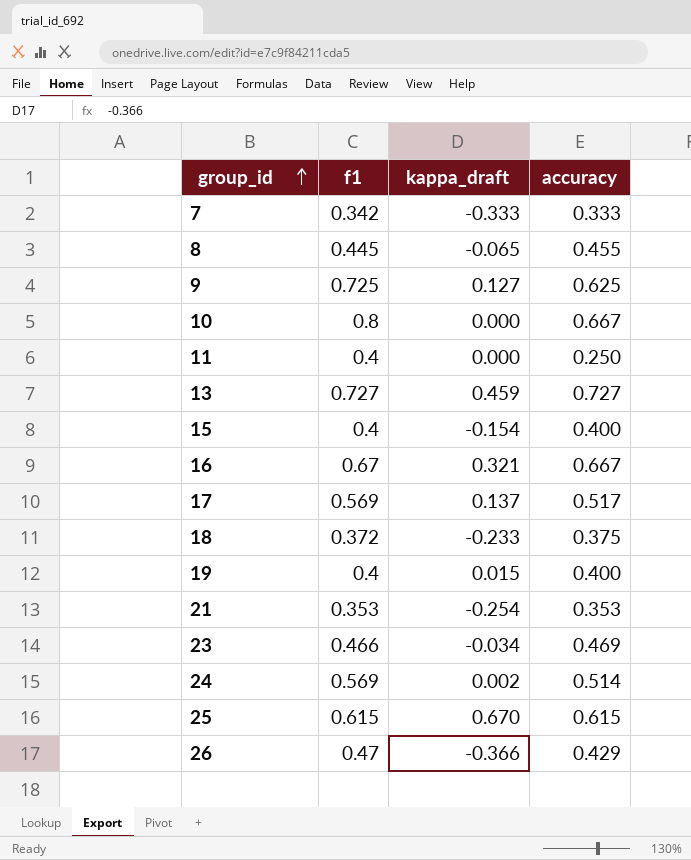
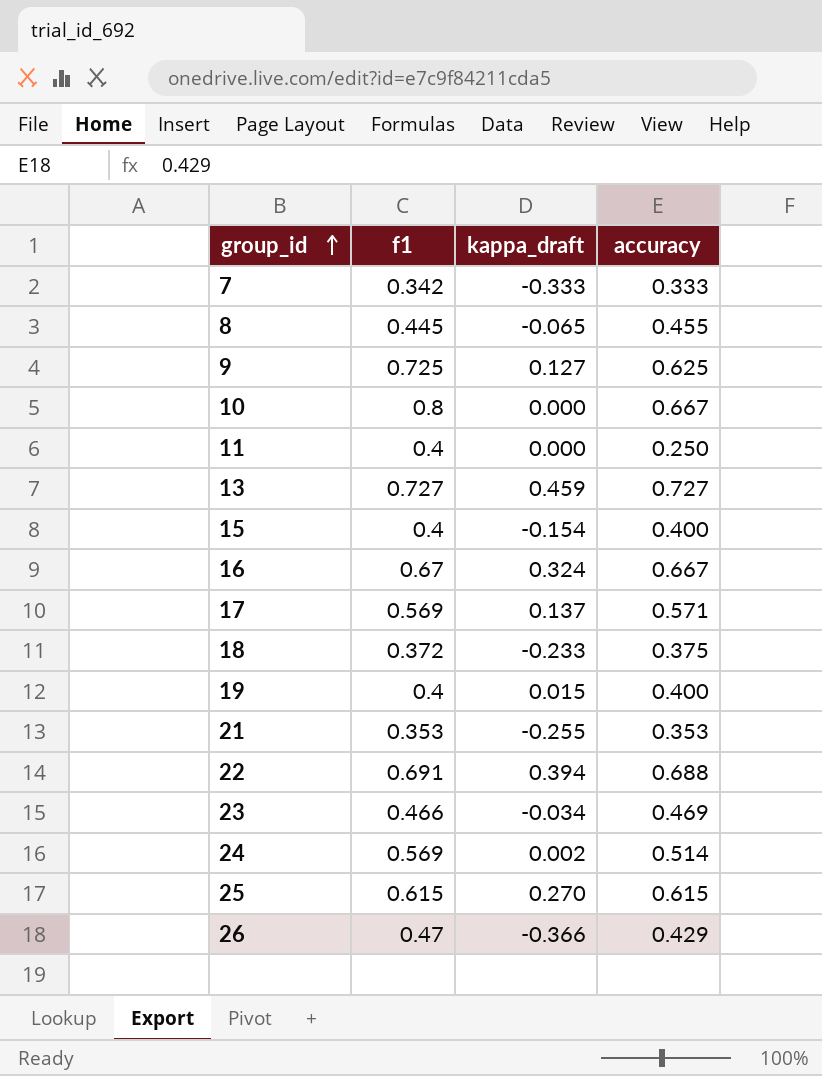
16 | kappa_draft: 0.321 -> 0.324
17 | accuracy: 0.517 -> 0.571
21 | kappa_draft: -0.254 -> -0.255
row 22: none -> 0.691 | 0.394 | 0.688
25 | kappa_draft: 0.670 -> 0.270

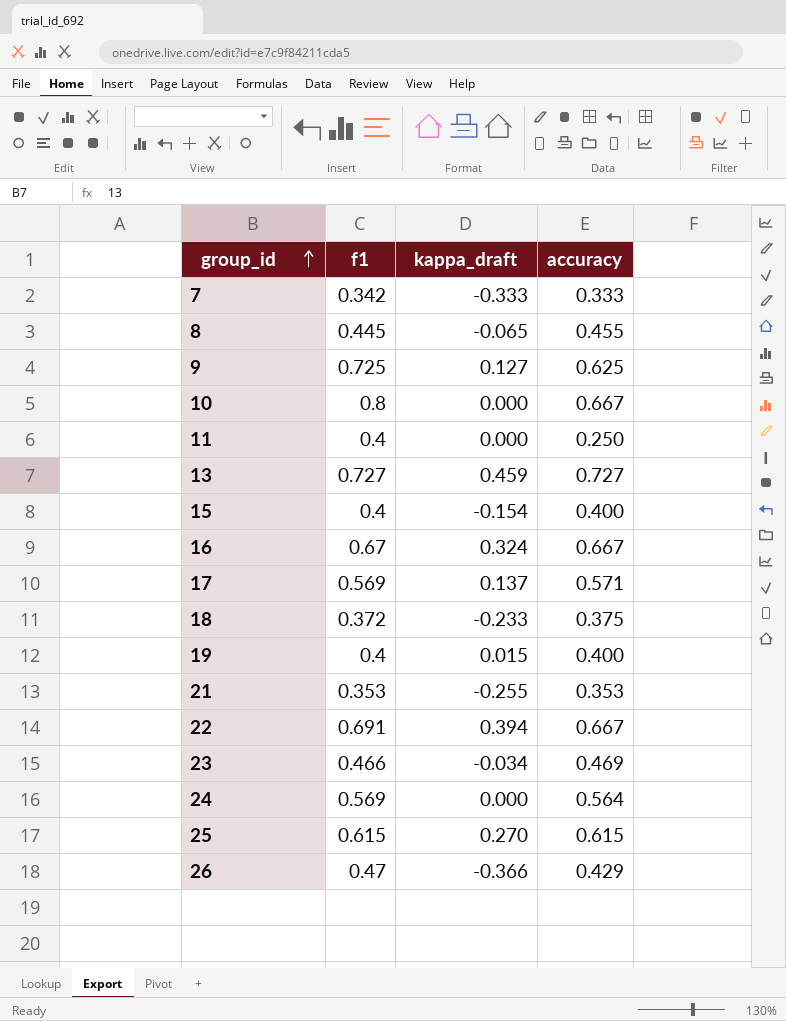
22 | accuracy: 0.688 -> 0.667
24 | kappa_draft: 0.002 -> 0.000
24 | accuracy: 0.514 -> 0.564

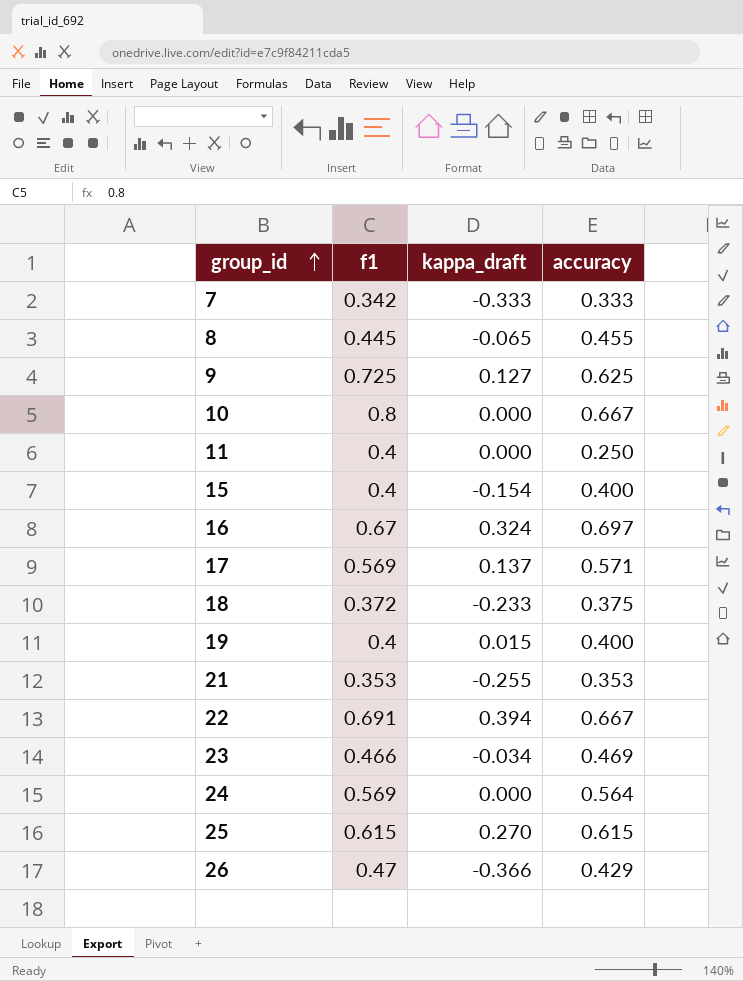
row 13: 0.727 | 0.459 | 0.727 -> none
16 | accuracy: 0.667 -> 0.697

